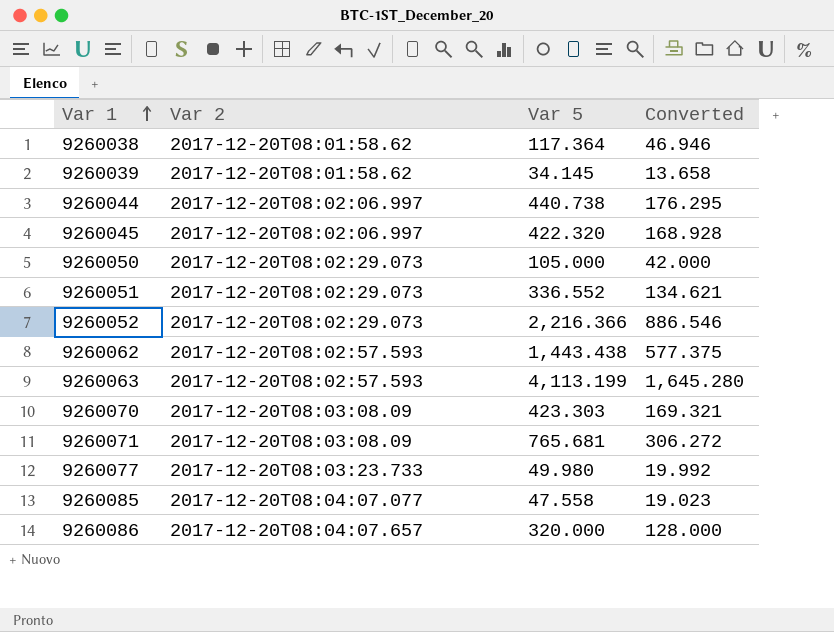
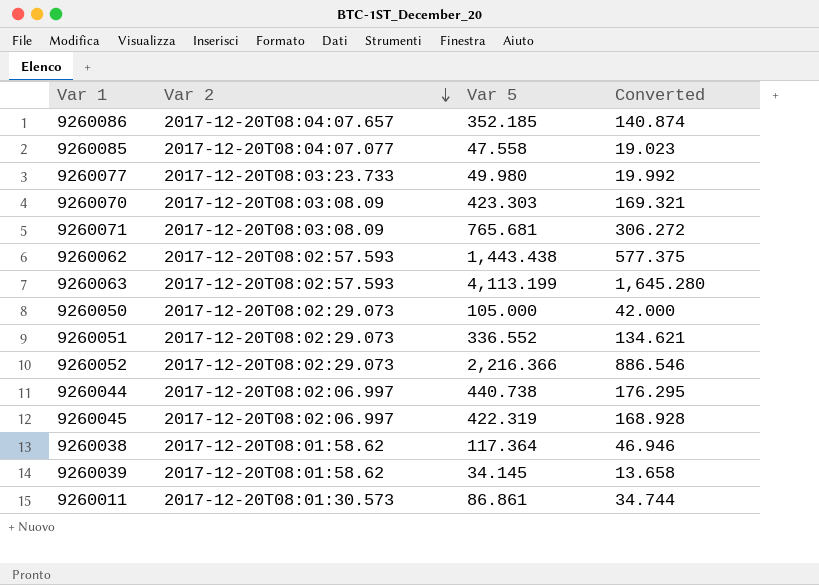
row order: Var 1 ascending -> Var 2 descending
9260086 | Var 5: 320.000 -> 352.185
9260086 | Converted: 128.000 -> 140.874
9260045 | Var 5: 422.320 -> 422.319
row 9260011: none -> 2017-12-20T08:01:30.573 | 86.861 | 34.744

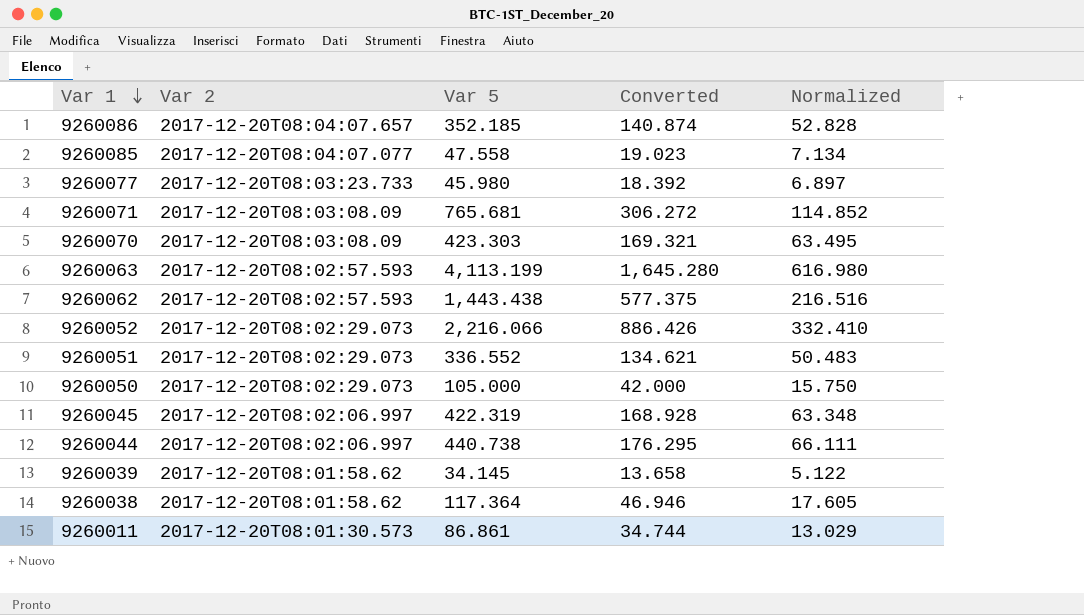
row order: Var 2 descending -> Var 1 descending
column Normalized | formula: none -> [Var 5] * 0.15
9260077 | Var 5: 49.980 -> 45.980
9260077 | Converted: 19.992 -> 18.392
9260052 | Var 5: 2,216.366 -> 2,216.066
9260052 | Converted: 886.546 -> 886.426

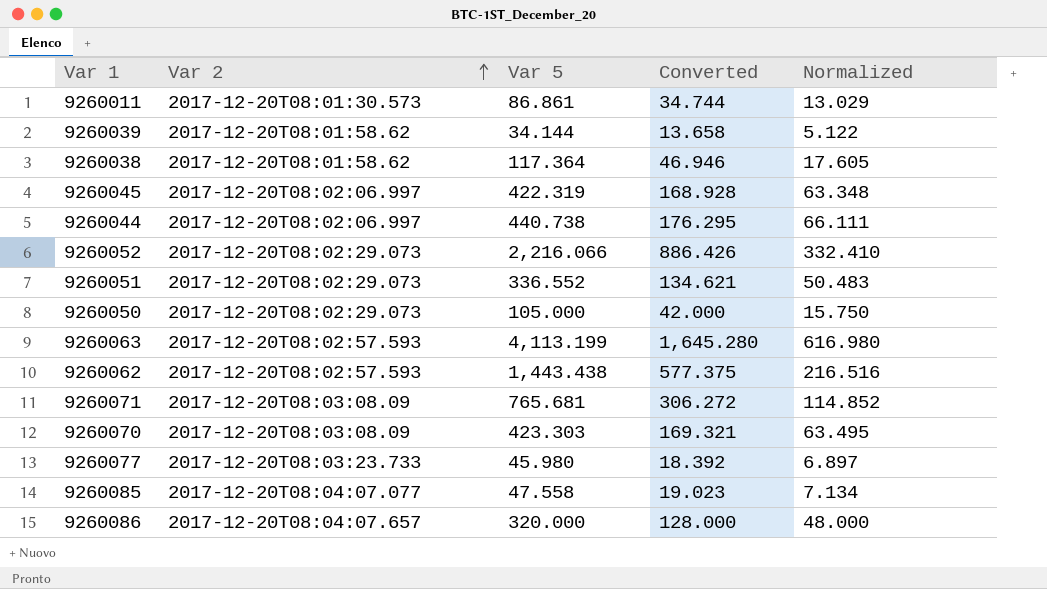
row order: Var 1 descending -> Var 2 ascending
9260039 | Var 5: 34.145 -> 34.144
9260086 | Var 5: 352.185 -> 320.000
9260086 | Converted: 140.874 -> 128.000
9260086 | Normalized: 52.828 -> 48.000

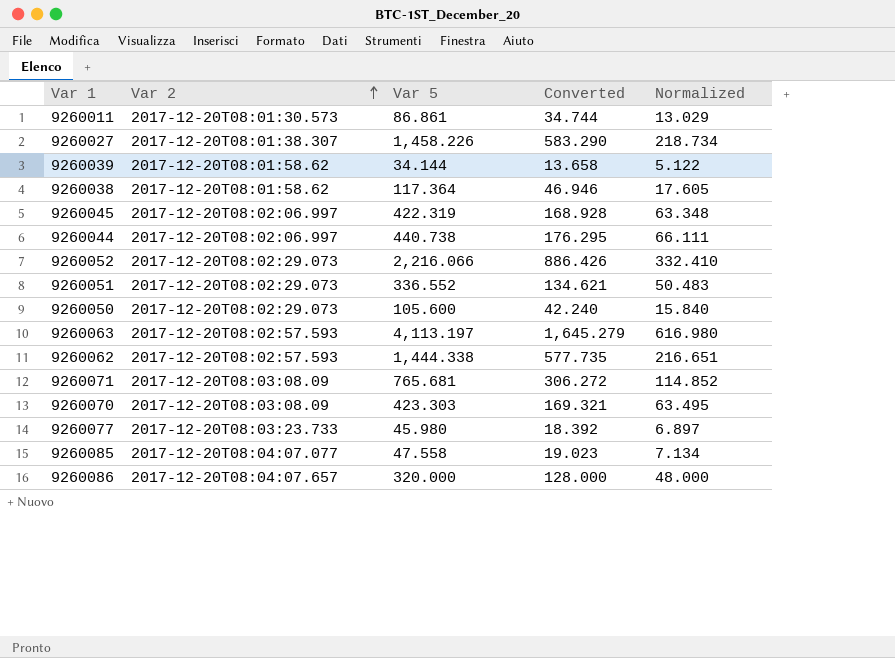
row 9260027: none -> 2017-12-20T08:01:38.307 | 1,458.226 | 583.290 | 218.734
9260050 | Var 5: 105.000 -> 105.600
9260050 | Converted: 42.000 -> 42.240
9260050 | Normalized: 15.750 -> 15.840
9260063 | Var 5: 4,113.199 -> 4,113.197
9260063 | Converted: 1,645.280 -> 1,645.279
9260062 | Var 5: 1,443.438 -> 1,444.338
9260062 | Converted: 577.375 -> 577.735
9260062 | Normalized: 216.516 -> 216.651

